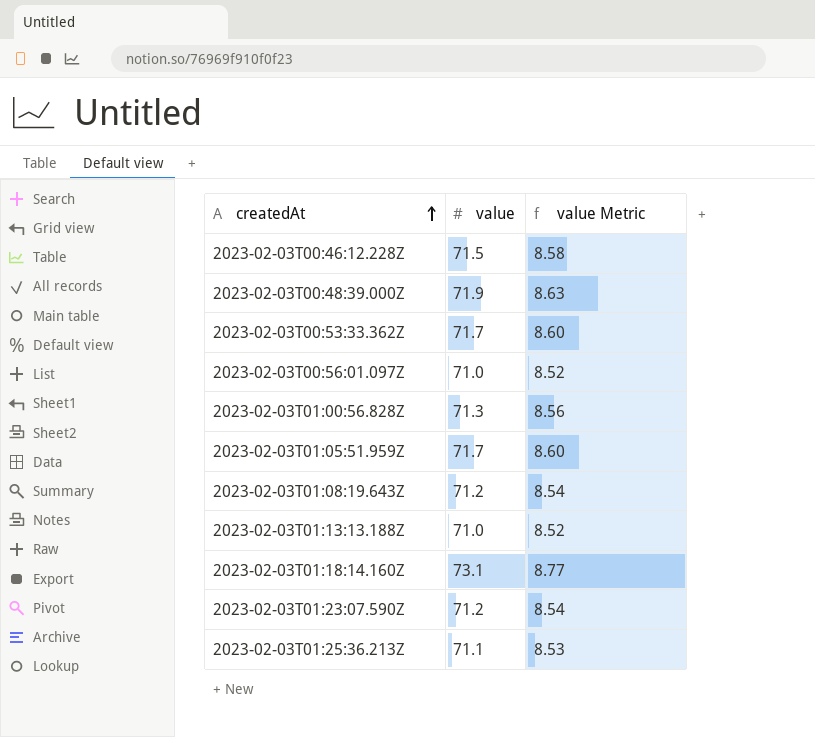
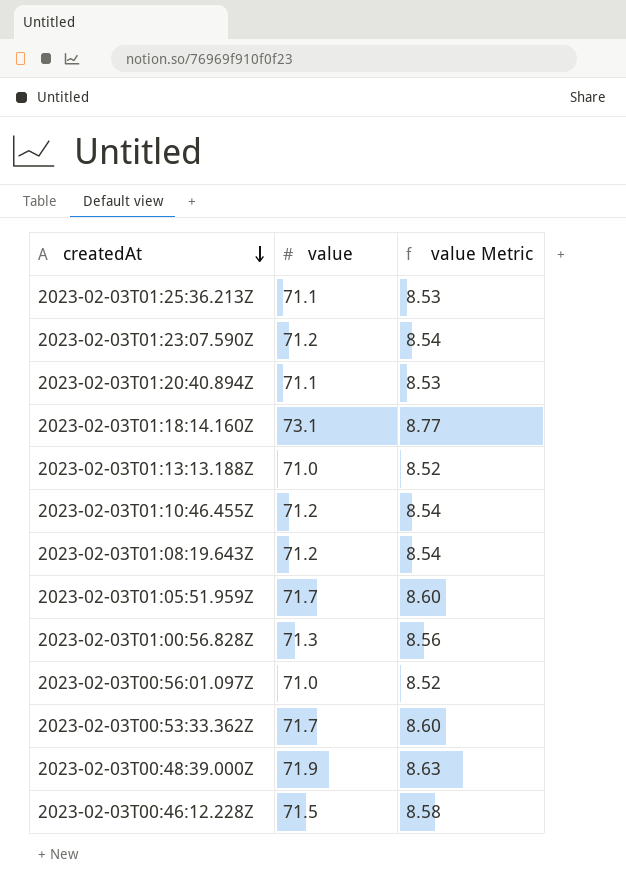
row order: createdAt ascending -> createdAt descending
row 2023-02-03T01:20:40.894Z: none -> 71.1 | 8.53
row 2023-02-03T01:10:46.455Z: none -> 71.2 | 8.54

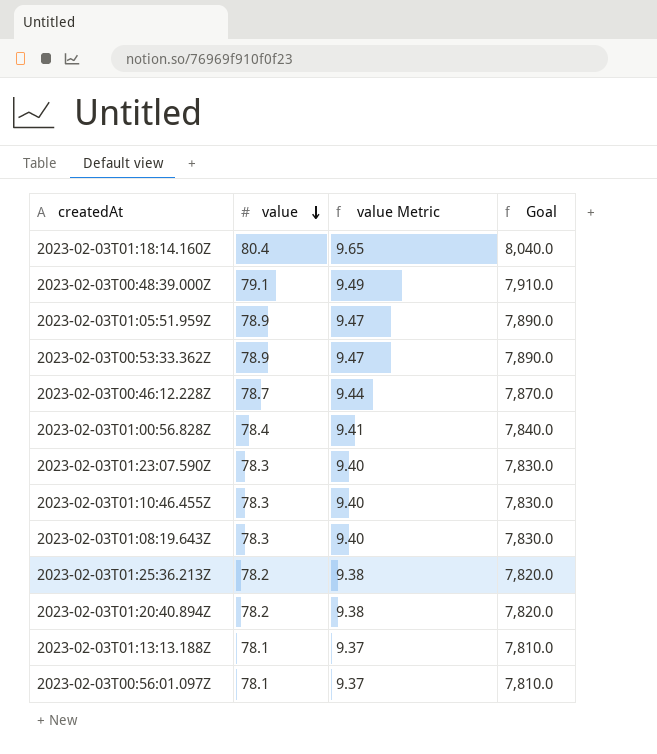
row order: createdAt descending -> value descending
column Goal | formula: none -> [value] * 100
2023-02-03T01:18:14.160Z | value: 73.1 -> 80.4
2023-02-03T01:18:14.160Z | value Metric: 8.77 -> 9.65
2023-02-03T00:48:39.000Z | value: 71.9 -> 79.1
2023-02-03T00:48:39.000Z | value Metric: 8.63 -> 9.49
2023-02-03T01:05:51.959Z | value: 71.7 -> 78.9
2023-02-03T01:05:51.959Z | value Metric: 8.60 -> 9.47
2023-02-03T00:53:33.362Z | value: 71.7 -> 78.9
2023-02-03T00:53:33.362Z | value Metric: 8.60 -> 9.47
2023-02-03T00:46:12.228Z | value: 71.5 -> 78.7
2023-02-03T00:46:12.228Z | value Metric: 8.58 -> 9.44
2023-02-03T01:00:56.828Z | value: 71.3 -> 78.4
2023-02-03T01:00:56.828Z | value Metric: 8.56 -> 9.41
2023-02-03T01:23:07.590Z | value: 71.2 -> 78.3
2023-02-03T01:23:07.590Z | value Metric: 8.54 -> 9.40
2023-02-03T01:10:46.455Z | value: 71.2 -> 78.3
2023-02-03T01:10:46.455Z | value Metric: 8.54 -> 9.40
2023-02-03T01:08:19.643Z | value: 71.2 -> 78.3
2023-02-03T01:08:19.643Z | value Metric: 8.54 -> 9.40
2023-02-03T01:25:36.213Z | value: 71.1 -> 78.2
2023-02-03T01:25:36.213Z | value Metric: 8.53 -> 9.38
2023-02-03T01:20:40.894Z | value: 71.1 -> 78.2
2023-02-03T01:20:40.894Z | value Metric: 8.53 -> 9.38
2023-02-03T01:13:13.188Z | value: 71.0 -> 78.1
2023-02-03T01:13:13.188Z | value Metric: 8.52 -> 9.37
2023-02-03T00:56:01.097Z | value: 71.0 -> 78.1
2023-02-03T00:56:01.097Z | value Metric: 8.52 -> 9.37

